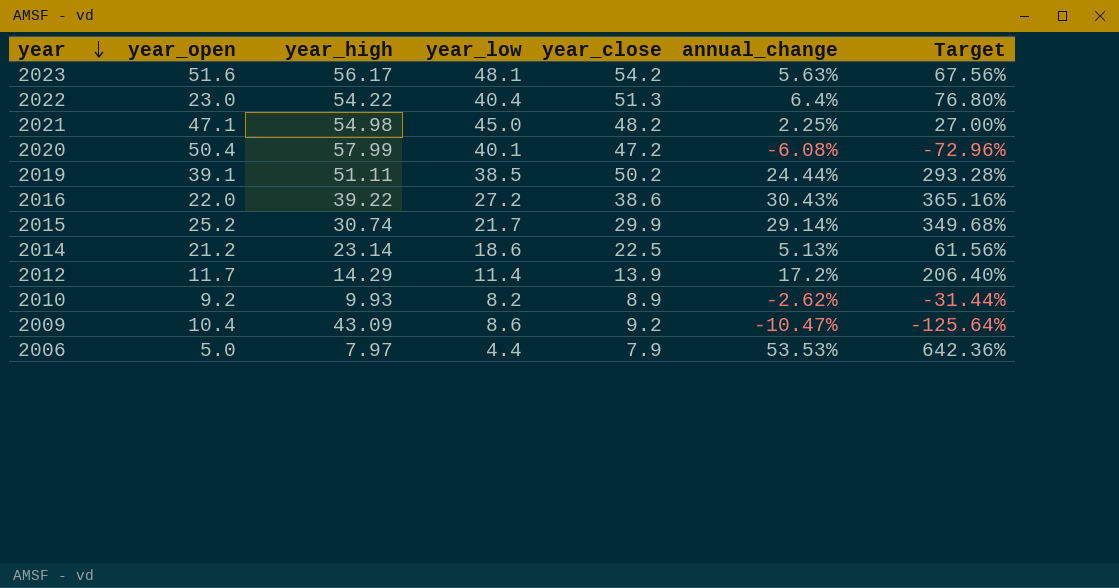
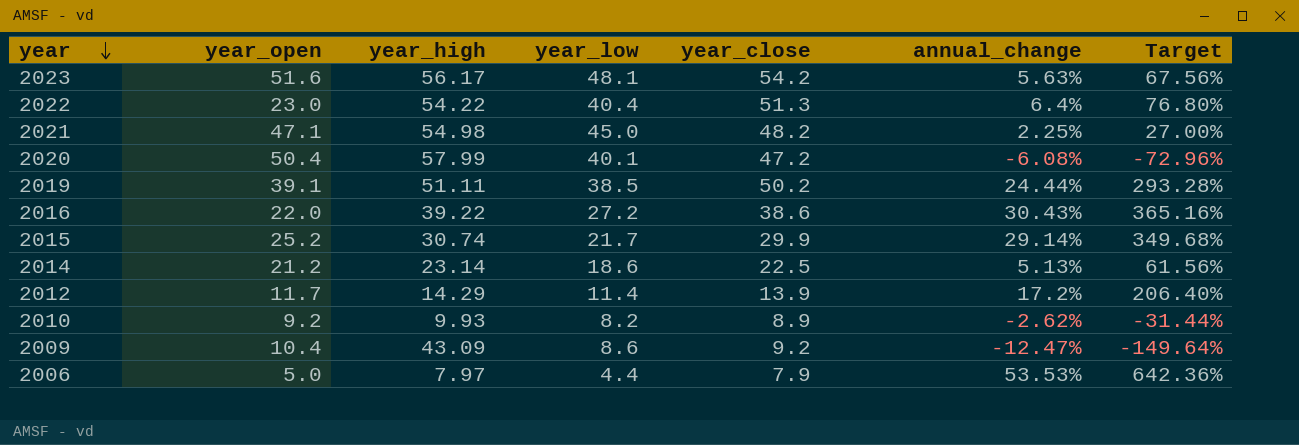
2009 | annual_change: -10.47% -> -12.47%
2009 | Target: -125.64% -> -149.64%

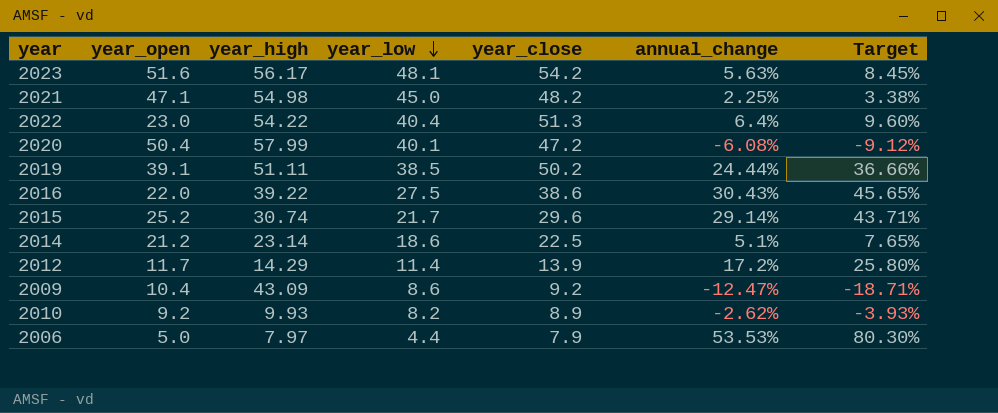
row order: year descending -> year_low descending
column Target | formula: [annual_change] * 12 -> [annual_change] * 1.5
2016 | year_low: 27.2 -> 27.5
2015 | year_close: 29.9 -> 29.6
2014 | annual_change: 5.13% -> 5.1%

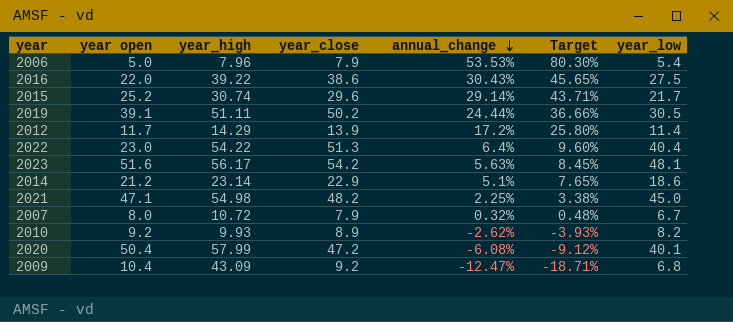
row order: year_low descending -> annual_change descending
column name: year_open -> year open
column year_low | position: 4 -> 7
2006 | year_high: 7.97 -> 7.96
2006 | year_low: 4.4 -> 5.4
2019 | year_low: 38.5 -> 30.5
2014 | year_close: 22.5 -> 22.9
row 2007: none -> 8.0 | 10.72 | 7.9 | 0.32% | 0.48% | 6.7
2009 | year_low: 8.6 -> 6.8

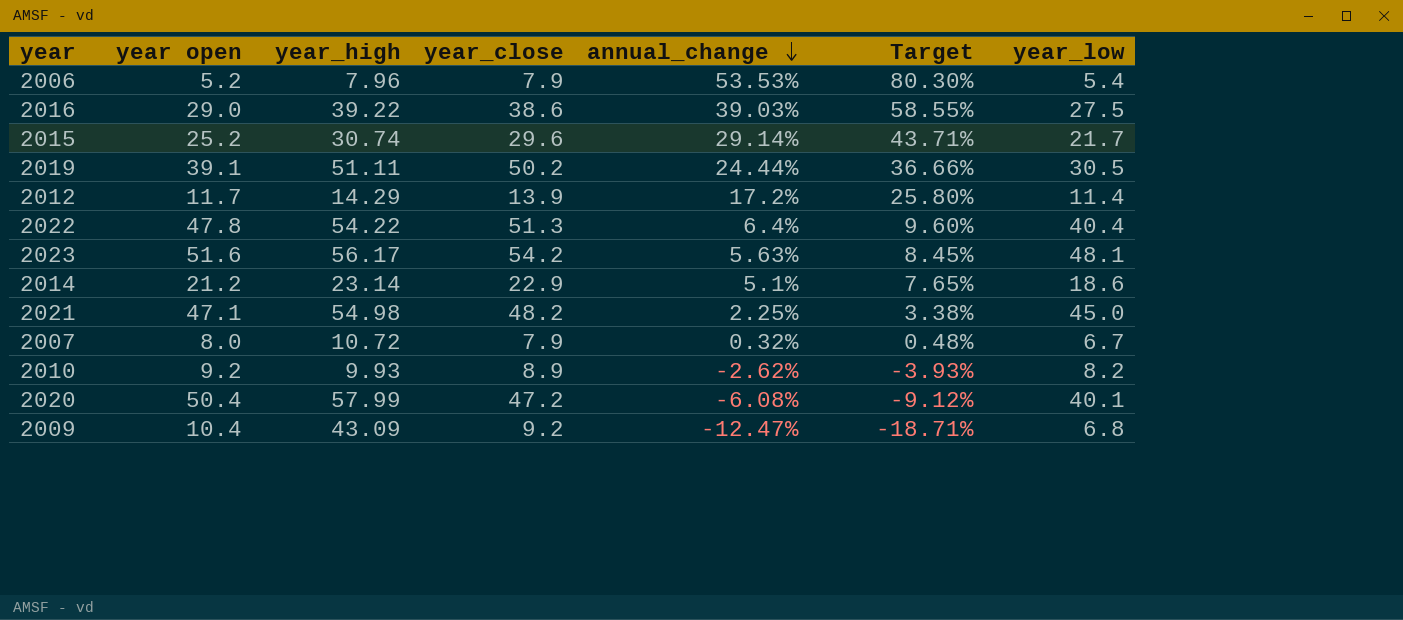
2006 | year open: 5.0 -> 5.2
2016 | year open: 22.0 -> 29.0
2016 | annual_change: 30.43% -> 39.03%
2016 | Target: 45.65% -> 58.55%
2022 | year open: 23.0 -> 47.8

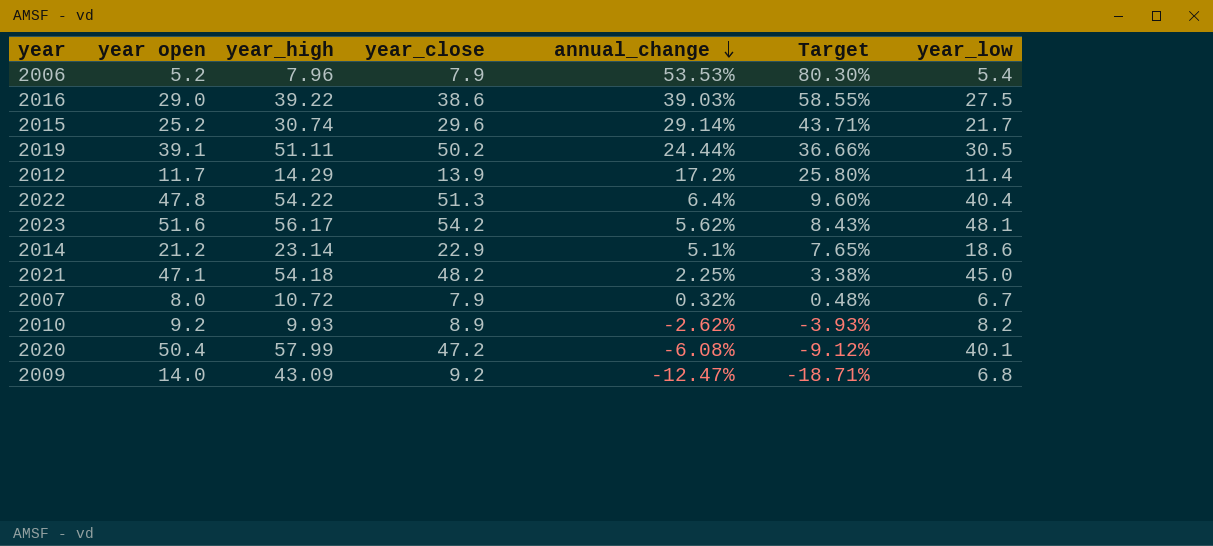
2023 | annual_change: 5.63% -> 5.62%
2023 | Target: 8.45% -> 8.43%
2021 | year_high: 54.98 -> 54.18
2009 | year open: 10.4 -> 14.0

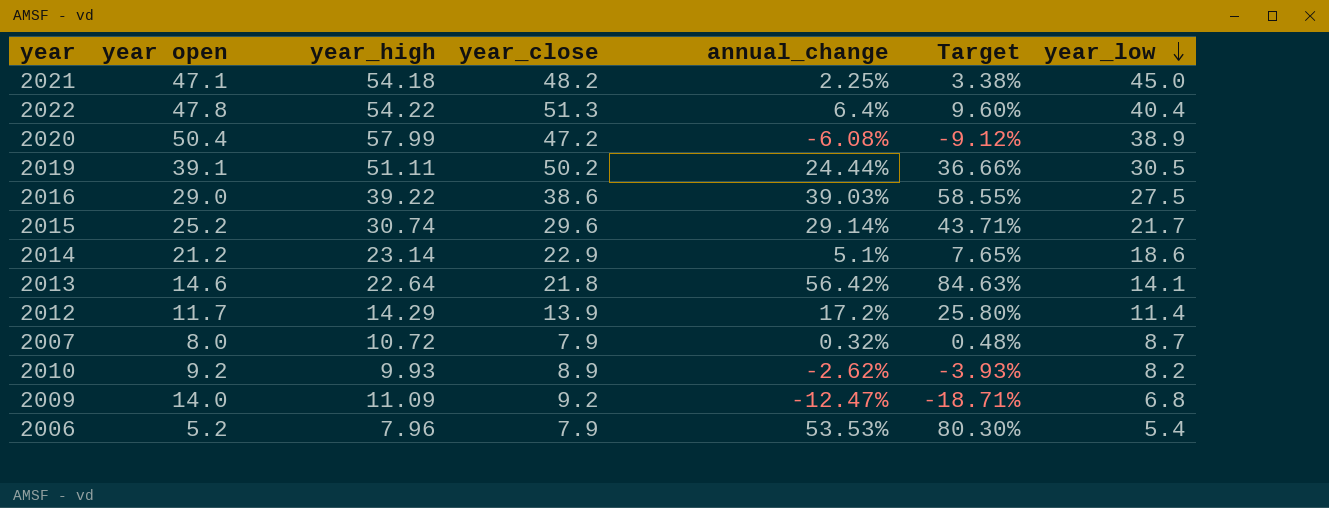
row order: annual_change descending -> year_low descending
row 2023: 51.6 | 56.17 | 54.2 | 5.62% | 8.43% | 48.1 -> none
2020 | year_low: 40.1 -> 38.9
row 2013: none -> 14.6 | 22.64 | 21.8 | 56.42% | 84.63% | 14.1
2007 | year_low: 6.7 -> 8.7
2009 | year_high: 43.09 -> 11.09

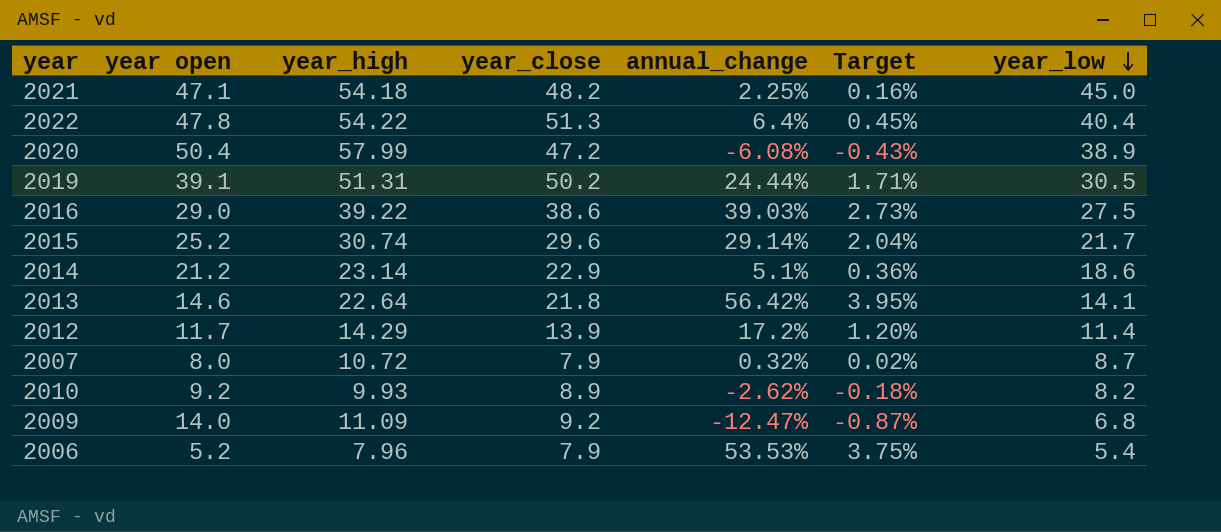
column Target | formula: [annual_change] * 1.5 -> [annual_change] * 0.07
2019 | year_high: 51.11 -> 51.31

